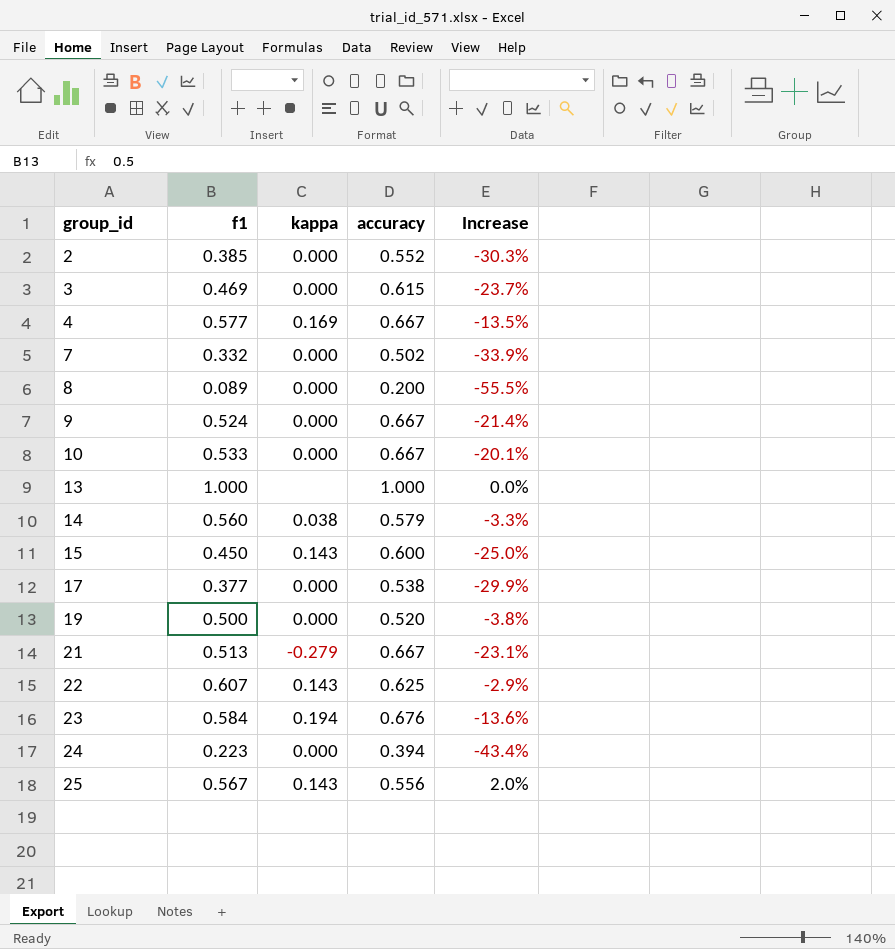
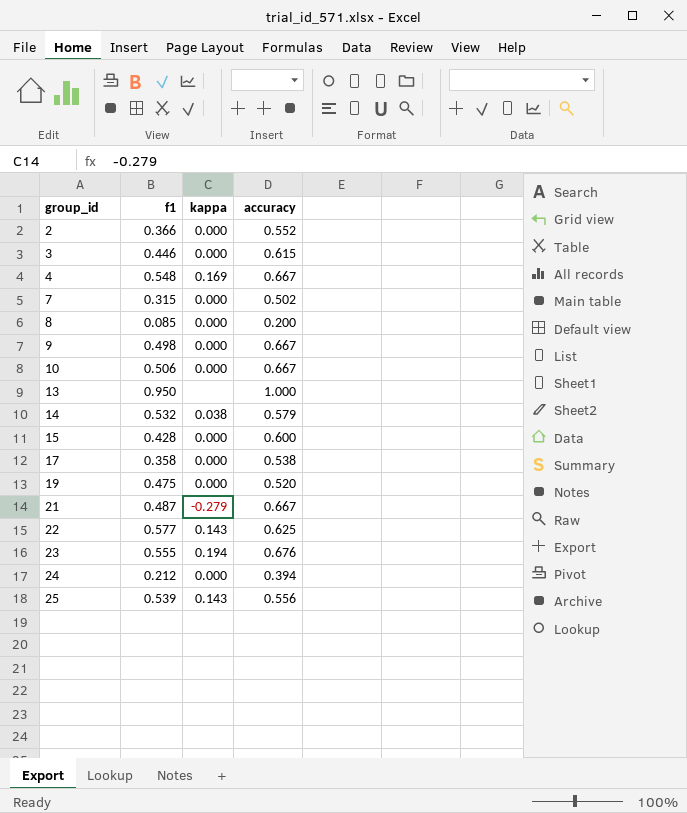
column Increase | formula: ([f1] - [accuracy]) / [accuracy] -> none
2 | f1: 0.385 -> 0.366
3 | f1: 0.469 -> 0.446
4 | f1: 0.577 -> 0.548
7 | f1: 0.332 -> 0.315
8 | f1: 0.089 -> 0.085
9 | f1: 0.524 -> 0.498
10 | f1: 0.533 -> 0.506
13 | f1: 1.000 -> 0.950
14 | f1: 0.560 -> 0.532
15 | f1: 0.450 -> 0.428
15 | kappa: 0.143 -> 0.000
17 | f1: 0.377 -> 0.358
19 | f1: 0.500 -> 0.475
21 | f1: 0.513 -> 0.487
22 | f1: 0.607 -> 0.577
23 | f1: 0.584 -> 0.555
24 | f1: 0.223 -> 0.212
25 | f1: 0.567 -> 0.539

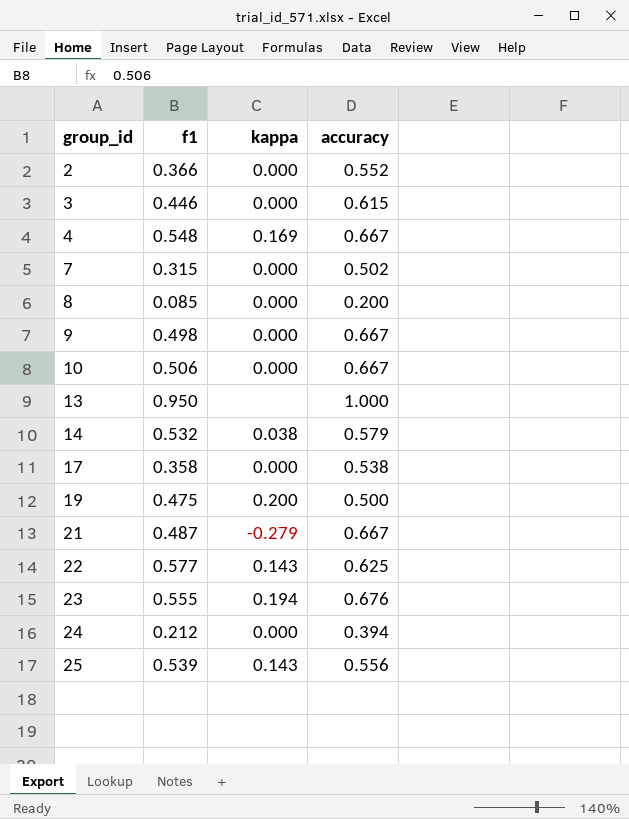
row 15: 0.428 | 0.000 | 0.600 -> none
19 | kappa: 0.000 -> 0.200
19 | accuracy: 0.520 -> 0.500

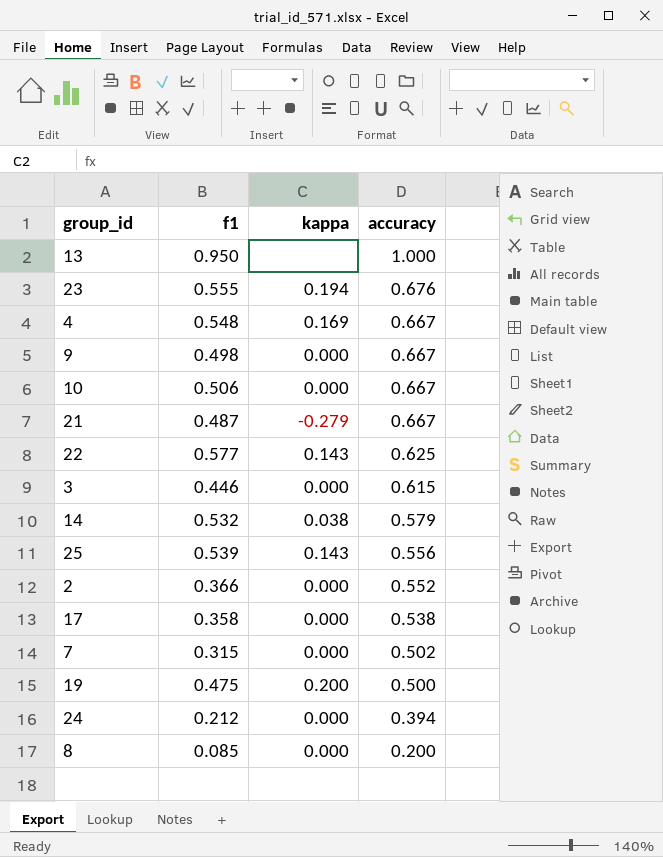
row order: group_id ascending -> accuracy descending

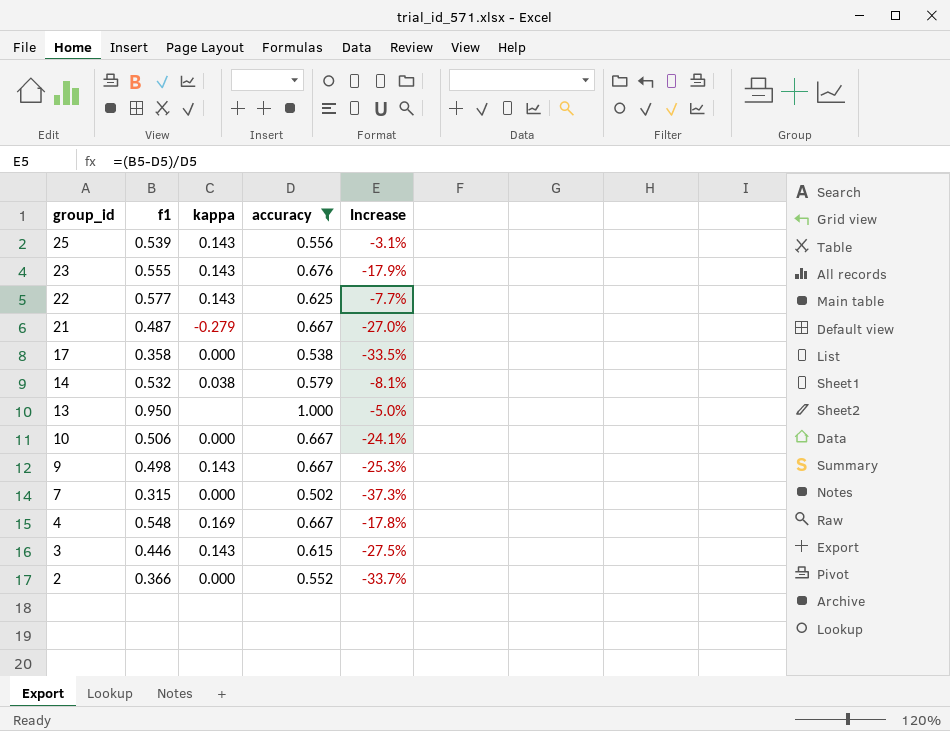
filter: none -> accuracy >= 0.502
row order: accuracy descending -> group_id descending
column Increase | formula: none -> ([f1] - [accuracy]) / [accuracy]
23 | kappa: 0.194 -> 0.143
9 | kappa: 0.000 -> 0.143
3 | kappa: 0.000 -> 0.143

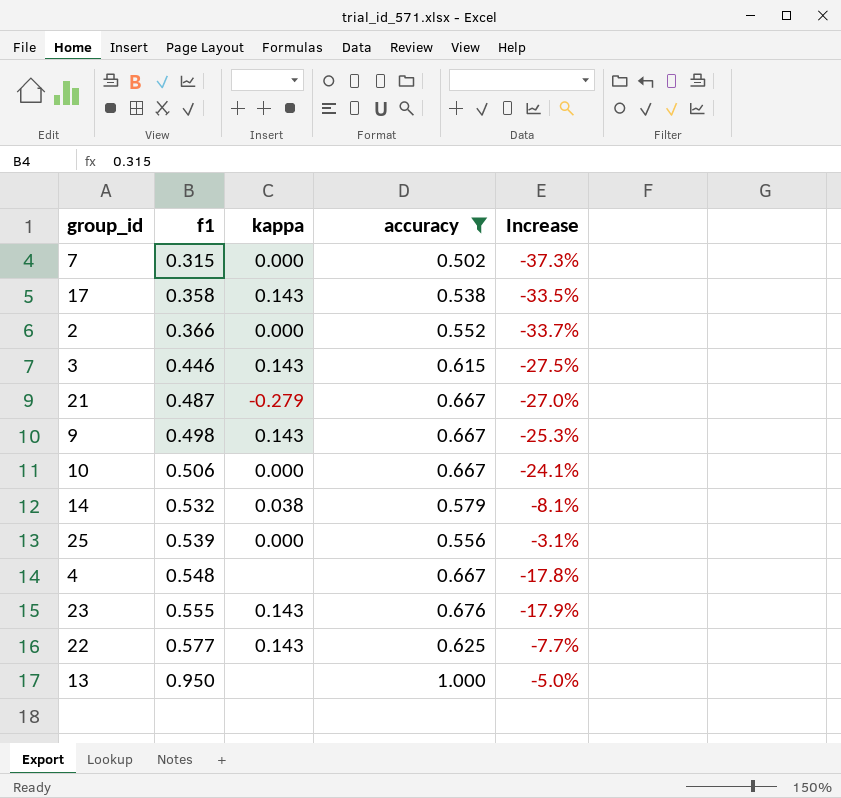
row order: group_id descending -> f1 ascending
17 | kappa: 0.000 -> 0.143
25 | kappa: 0.143 -> 0.000
4 | kappa: 0.169 -> none

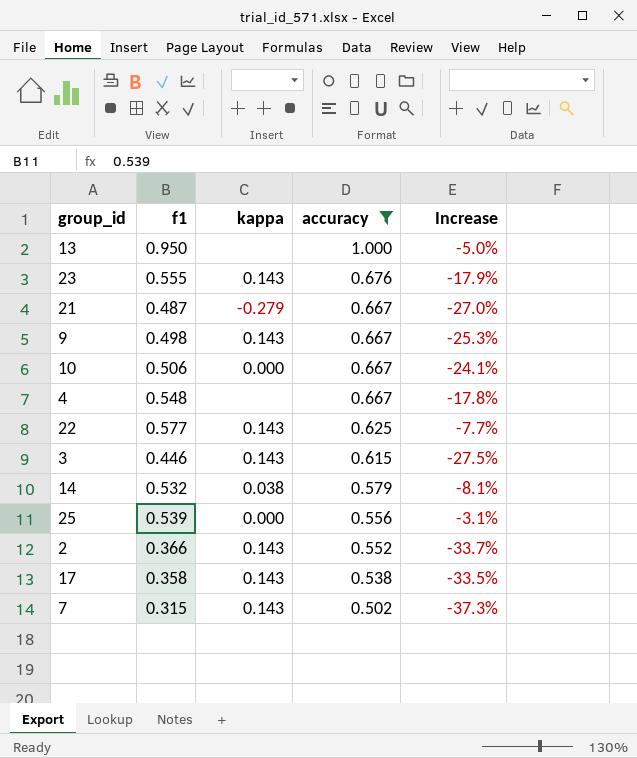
row order: f1 ascending -> accuracy descending
2 | kappa: 0.000 -> 0.143
7 | kappa: 0.000 -> 0.143

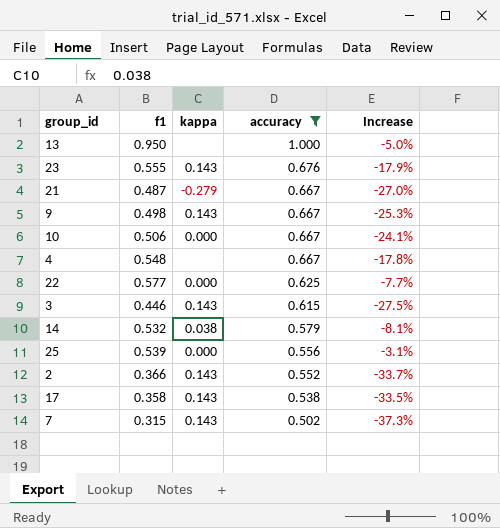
22 | kappa: 0.143 -> 0.000

